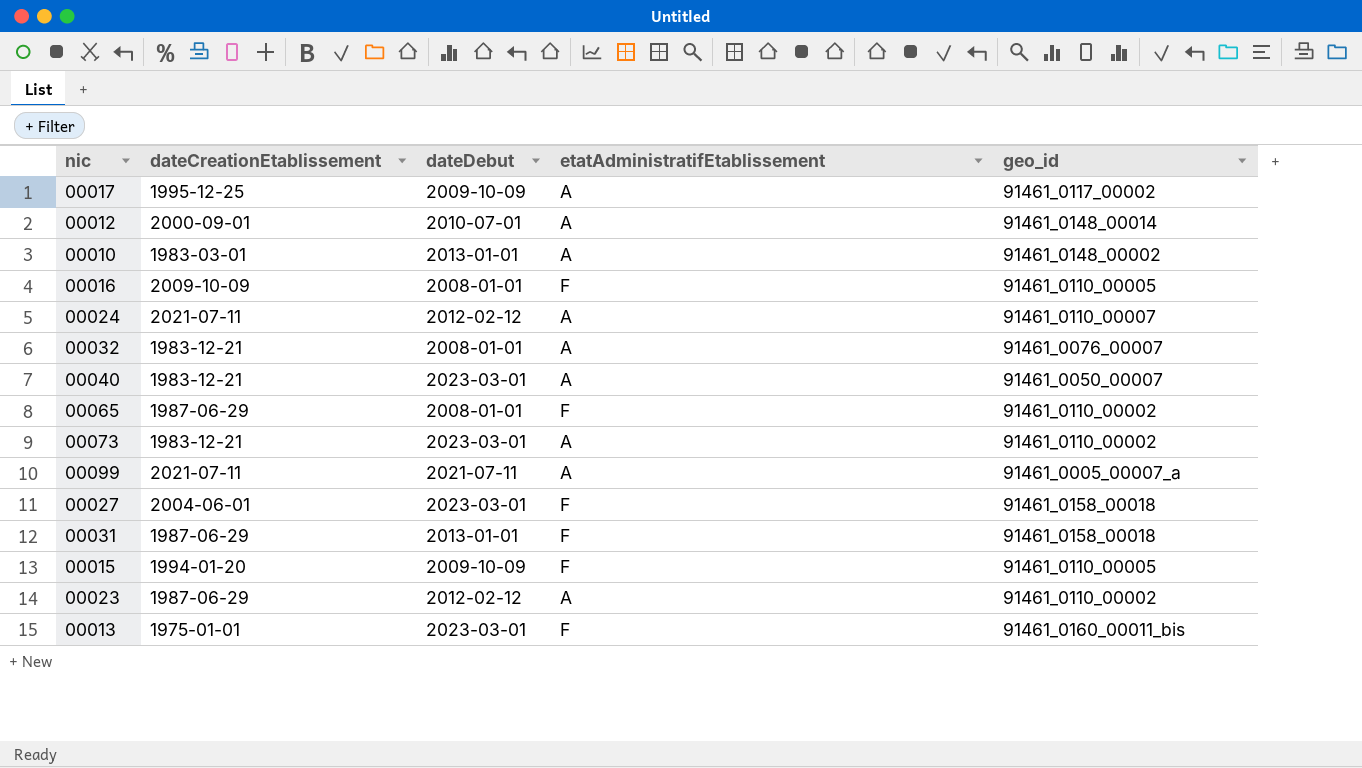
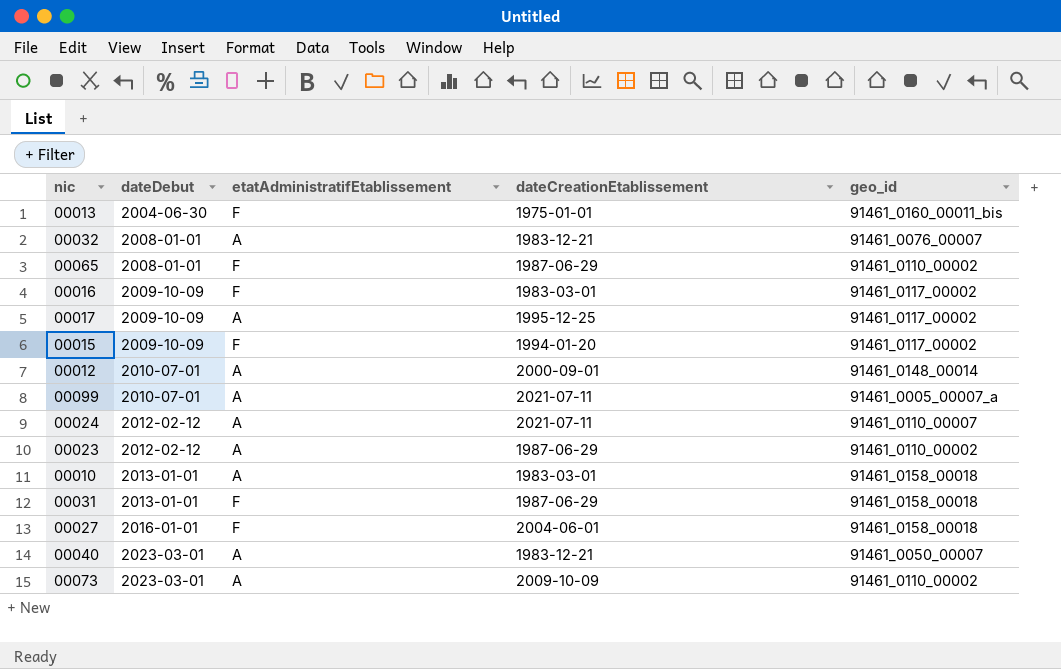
row order: none -> dateDebut ascending
column dateCreationEtablissement | position: 2 -> 4
00013 | dateDebut: 2023-03-01 -> 2004-06-30
00016 | dateDebut: 2008-01-01 -> 2009-10-09
00016 | dateCreationEtablissement: 2009-10-09 -> 1983-03-01
00016 | geo_id: 91461_0110_00005 -> 91461_0117_00002
00015 | geo_id: 91461_0110_00005 -> 91461_0117_00002
00099 | dateDebut: 2021-07-11 -> 2010-07-01
00010 | geo_id: 91461_0148_00002 -> 91461_0158_00018
00027 | dateDebut: 2023-03-01 -> 2016-01-01
00073 | dateCreationEtablissement: 1983-12-21 -> 2009-10-09

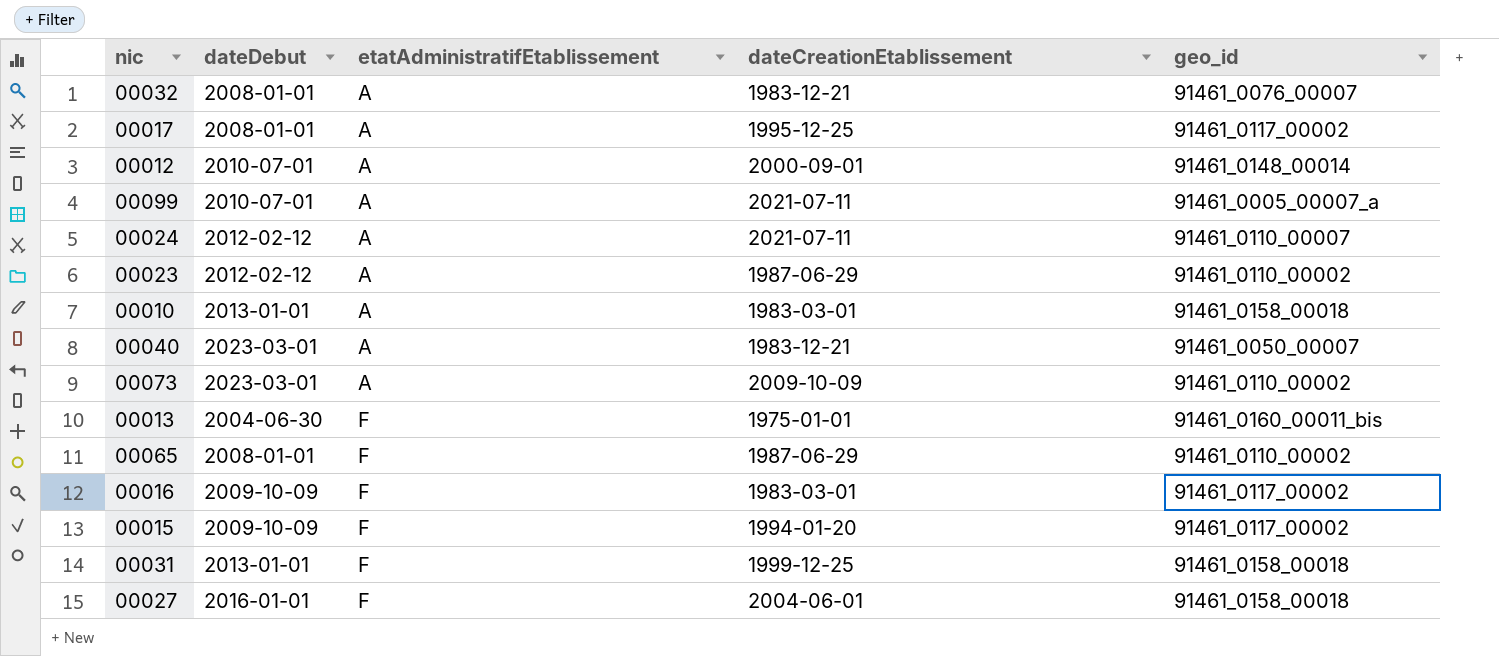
row order: dateDebut ascending -> etatAdministratifEtablissement ascending
00017 | dateDebut: 2009-10-09 -> 2008-01-01
00031 | dateCreationEtablissement: 1987-06-29 -> 1999-12-25

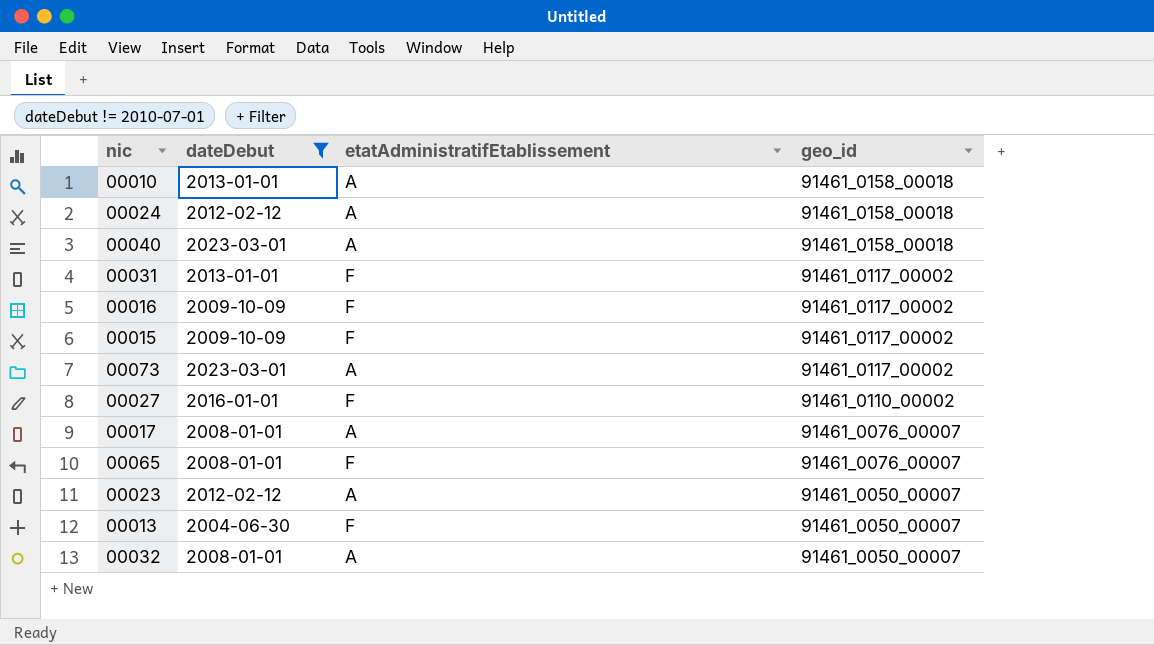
filter: none -> dateDebut != 2010-07-01
row order: etatAdministratifEtablissement ascending -> geo_id descending
column dateCreationEtablissement | position: 4 -> none
00024 | geo_id: 91461_0110_00007 -> 91461_0158_00018
00040 | geo_id: 91461_0050_00007 -> 91461_0158_00018
00031 | geo_id: 91461_0158_00018 -> 91461_0117_00002
00073 | geo_id: 91461_0110_00002 -> 91461_0117_00002
00027 | geo_id: 91461_0158_00018 -> 91461_0110_00002
00017 | geo_id: 91461_0117_00002 -> 91461_0076_00007
00065 | geo_id: 91461_0110_00002 -> 91461_0076_00007
00023 | geo_id: 91461_0110_00002 -> 91461_0050_00007
00013 | geo_id: 91461_0160_00011_bis -> 91461_0050_00007
00032 | geo_id: 91461_0076_00007 -> 91461_0050_00007

